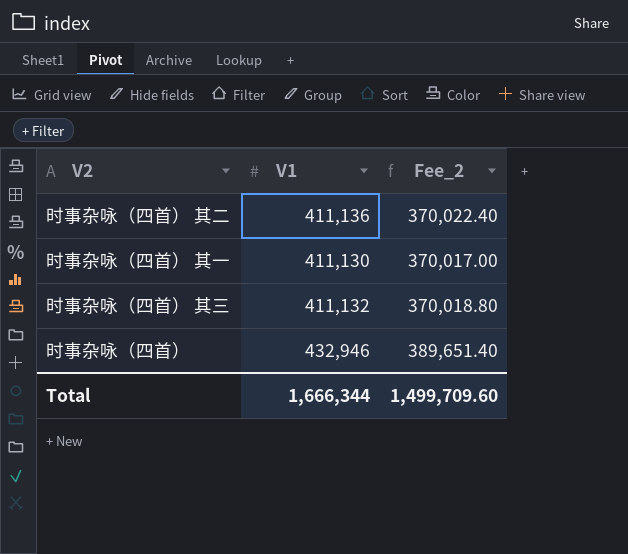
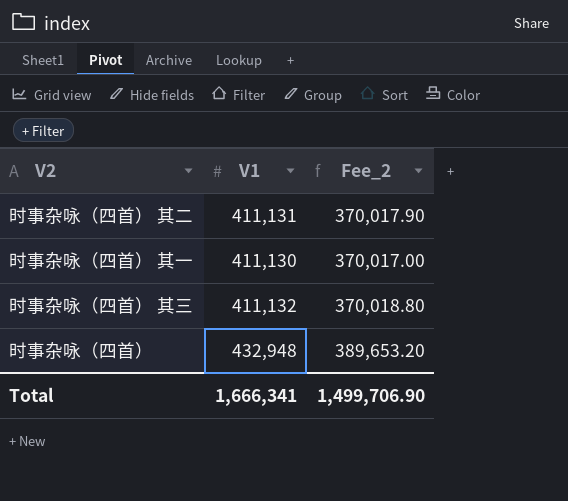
时事杂咏（四首） 其二 | V1: 411,136 -> 411,131
时事杂咏（四首） 其二 | Fee_2: 370,022.40 -> 370,017.90
时事杂咏（四首） | V1: 432,946 -> 432,948
时事杂咏（四首） | Fee_2: 389,651.40 -> 389,653.20
Total | V1: 1,666,344 -> 1,666,341
Total | Fee_2: 1,499,709.60 -> 1,499,706.90

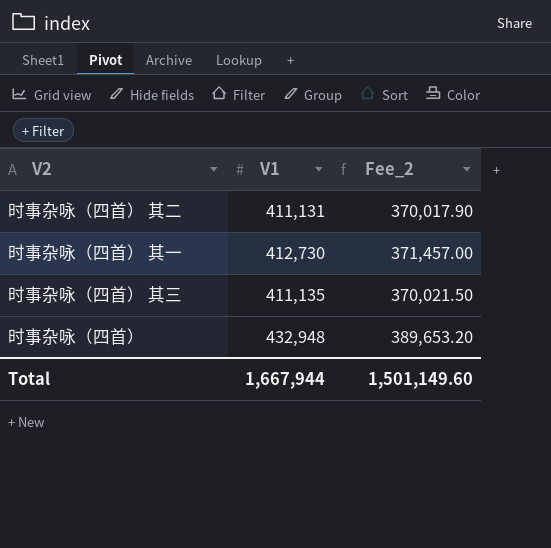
时事杂咏（四首） 其一 | V1: 411,130 -> 412,730
时事杂咏（四首） 其一 | Fee_2: 370,017.00 -> 371,457.00
时事杂咏（四首） 其三 | V1: 411,132 -> 411,135
时事杂咏（四首） 其三 | Fee_2: 370,018.80 -> 370,021.50
Total | V1: 1,666,341 -> 1,667,944
Total | Fee_2: 1,499,706.90 -> 1,501,149.60

